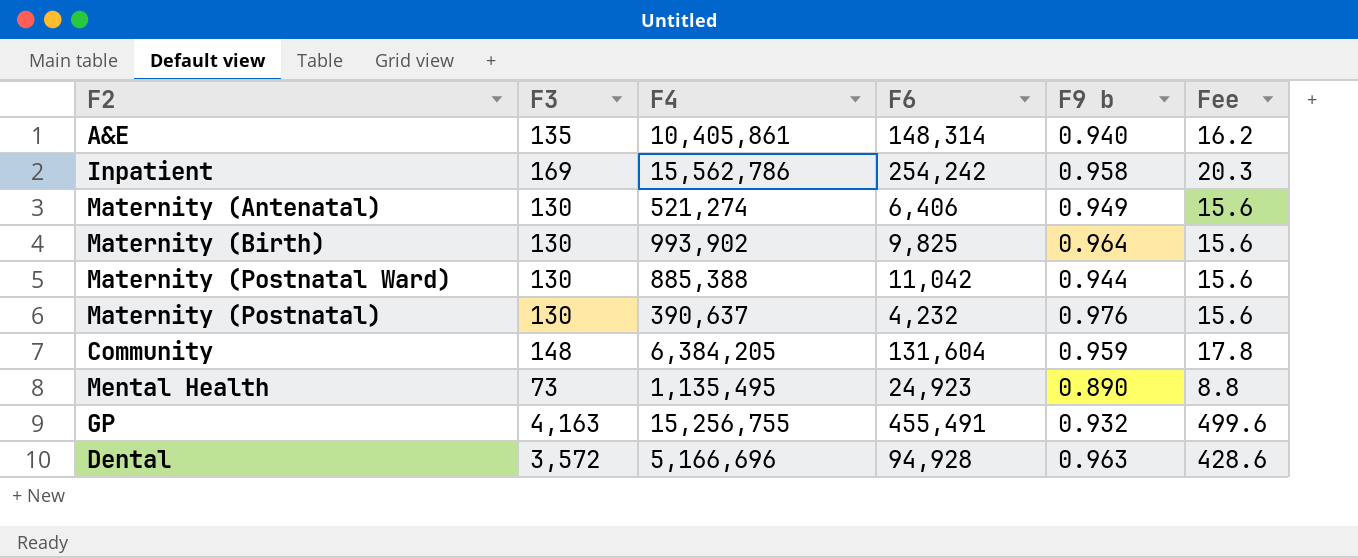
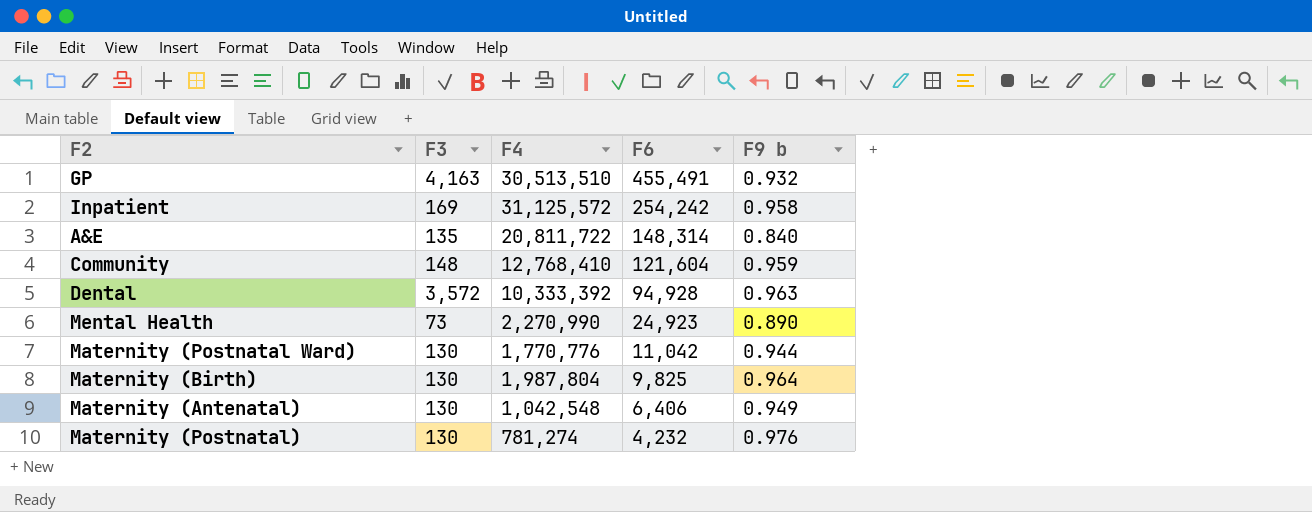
row order: none -> F6 descending
column Fee | formula: [F3] * 0.12 -> none
GP | F4: 15,256,755 -> 30,513,510
Inpatient | F4: 15,562,786 -> 31,125,572
A&E | F4: 10,405,861 -> 20,811,722
A&E | F9 b: 0.940 -> 0.840
Community | F4: 6,384,205 -> 12,768,410
Community | F6: 131,604 -> 121,604
Dental | F4: 5,166,696 -> 10,333,392
Mental Health | F4: 1,135,495 -> 2,270,990
Maternity (Postnatal Ward) | F4: 885,388 -> 1,770,776
Maternity (Birth) | F4: 993,902 -> 1,987,804
Maternity (Antenatal) | F4: 521,274 -> 1,042,548
Maternity (Postnatal) | F4: 390,637 -> 781,274

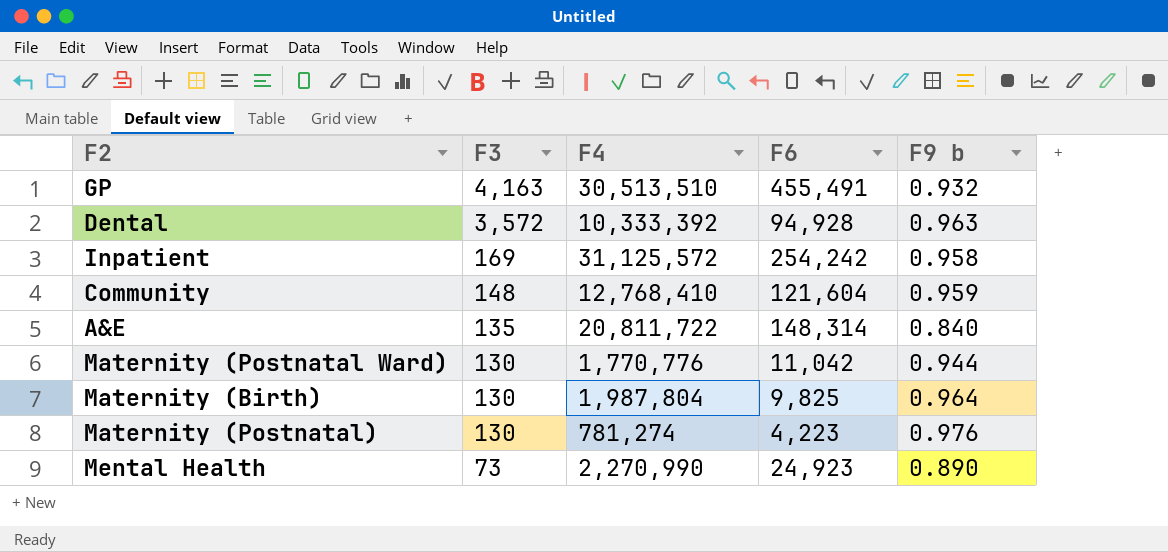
row order: F6 descending -> F3 descending
row Maternity (Antenatal): 130 | 1,042,548 | 6,406 | 0.949 -> none
Maternity (Postnatal) | F6: 4,232 -> 4,223

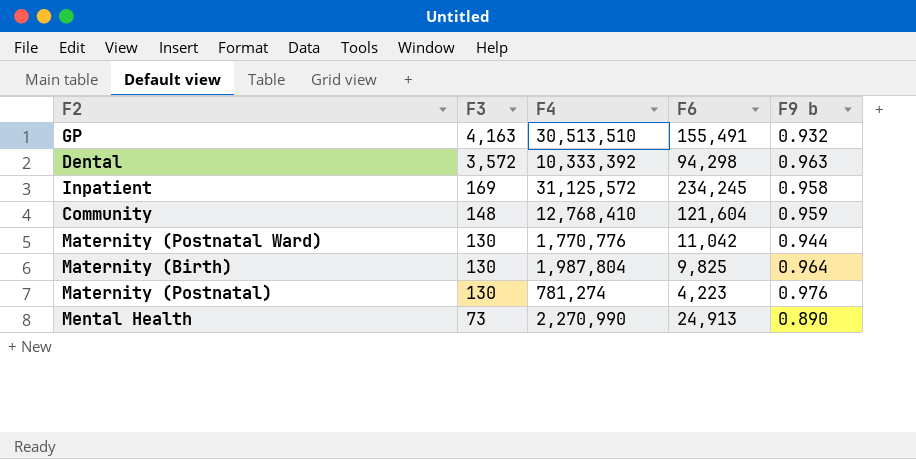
row A&E: 135 | 20,811,722 | 148,314 | 0.840 -> none
GP | F6: 455,491 -> 155,491
Dental | F6: 94,928 -> 94,298
Inpatient | F6: 254,242 -> 234,245
Mental Health | F6: 24,923 -> 24,913

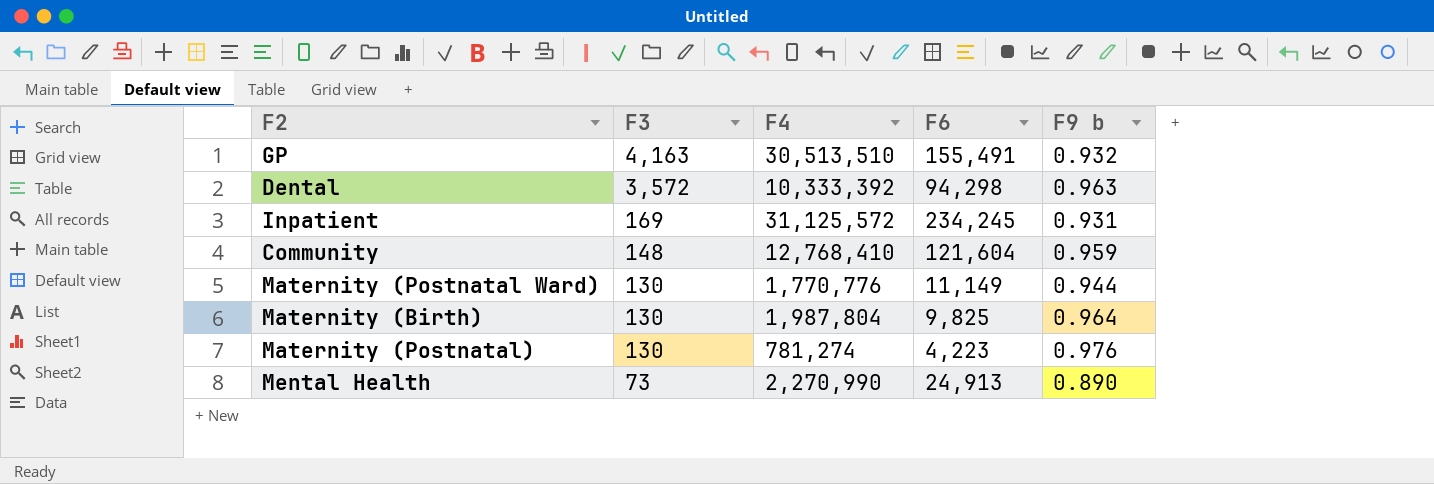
Inpatient | F9 b: 0.958 -> 0.931
Maternity (Postnatal Ward) | F6: 11,042 -> 11,149

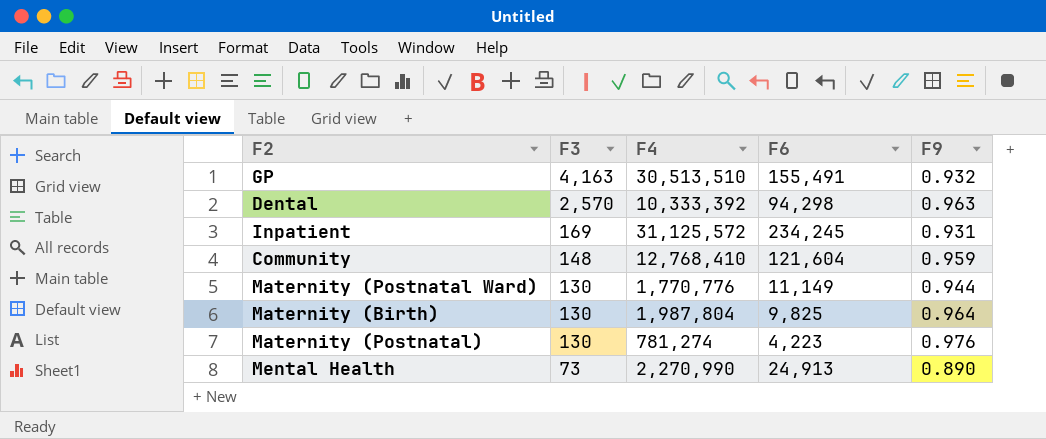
column name: F9 b -> F9
Dental | F3: 3,572 -> 2,570

